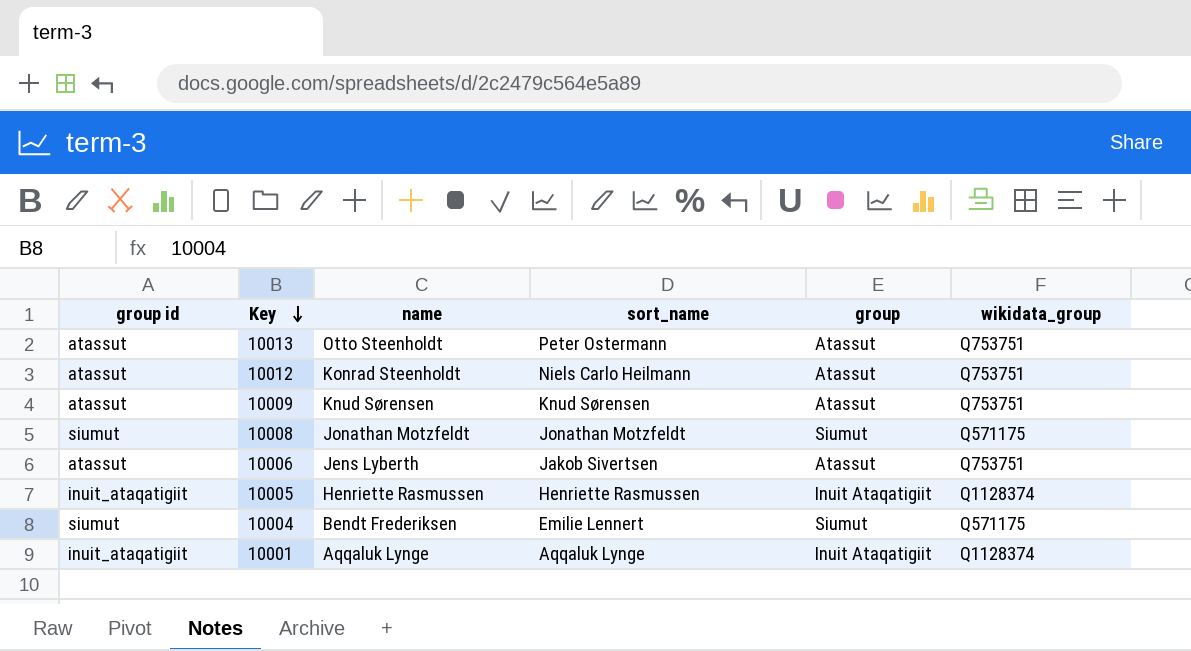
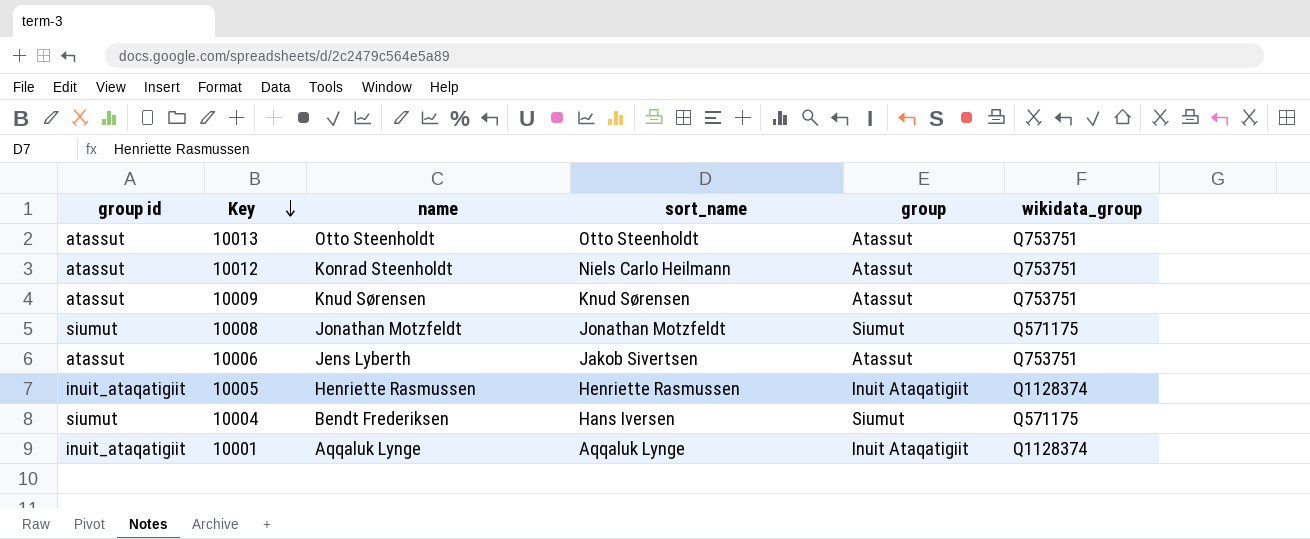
10013 | sort_name: Peter Ostermann -> Otto Steenholdt
10004 | sort_name: Emilie Lennert -> Hans Iversen

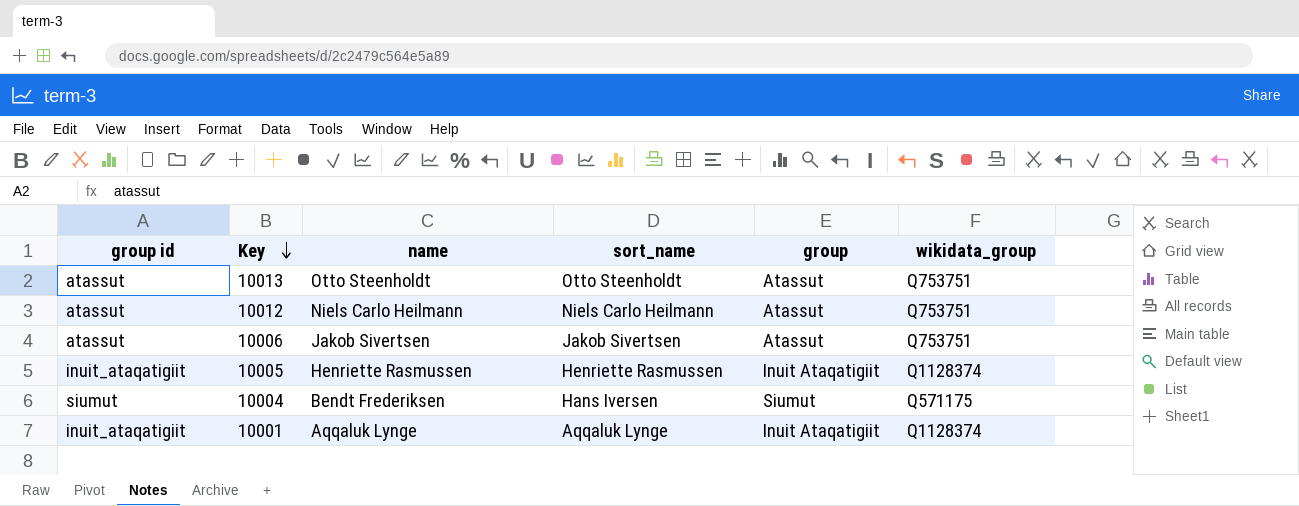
row 10009: atassut | Knud Sørensen | Knud Sørensen | Atassut | Q753751 -> none
row 10008: siumut | Jonathan Motzfeldt | Jonathan Motzfeldt | Siumut | Q571175 -> none
10012 | name: Konrad Steenholdt -> Niels Carlo Heilmann
10006 | name: Jens Lyberth -> Jakob Sivertsen

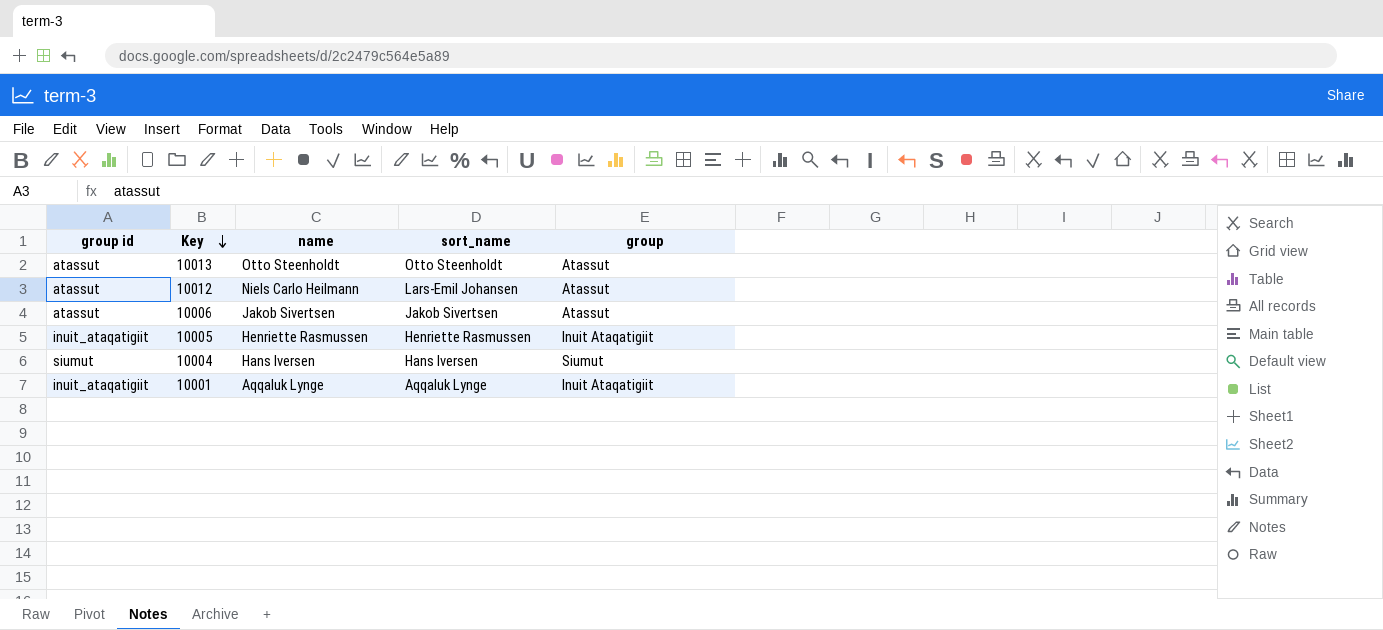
column wikidata_group | position: 6 -> none
10012 | sort_name: Niels Carlo Heilmann -> Lars-Emil Johansen
10004 | name: Bendt Frederiksen -> Hans Iversen

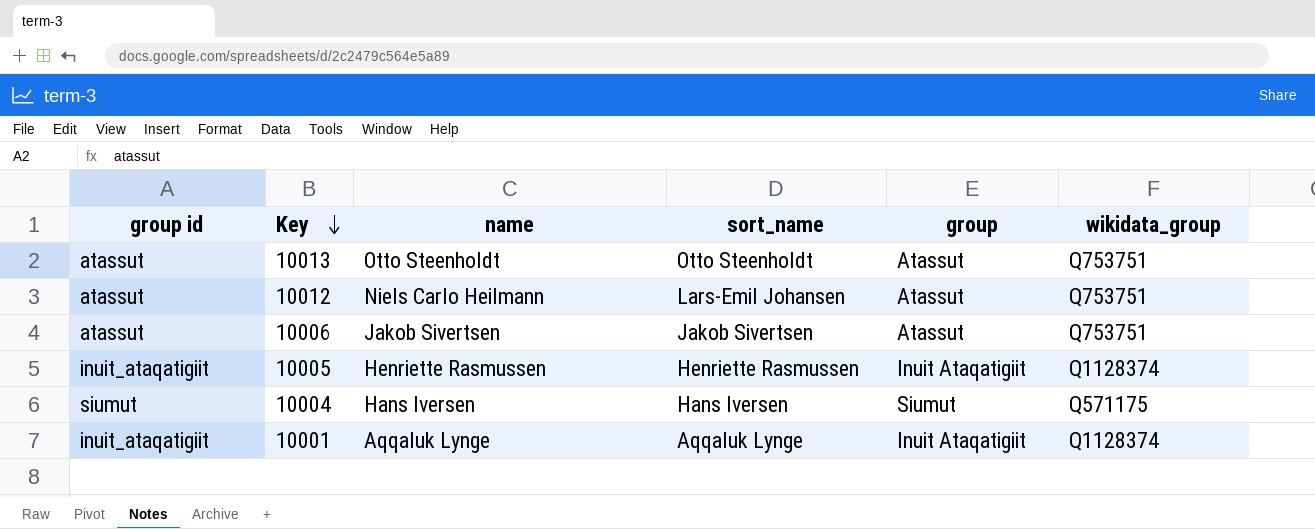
column wikidata_group | position: none -> 6

